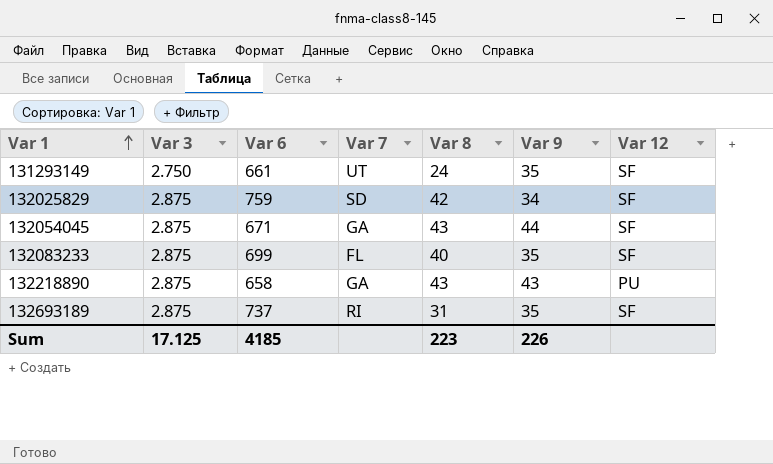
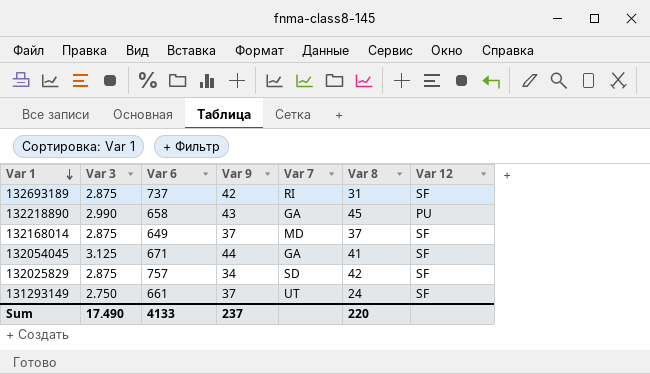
row order: Var 1 ascending -> Var 1 descending
column Var 9 | position: 6 -> 4
row 132083233: 2.875 | 699 | FL | 40 | 35 | SF -> none
132693189 | Var 9: 35 -> 42
132218890 | Var 3: 2.875 -> 2.990
132218890 | Var 8: 43 -> 45
row 132168014: none -> 2.875 | 649 | 37 | MD | 37 | SF
132054045 | Var 3: 2.875 -> 3.125
132054045 | Var 8: 43 -> 41
132025829 | Var 6: 759 -> 757
131293149 | Var 9: 35 -> 37
Sum | Var 3: 17.125 -> 17.490
Sum | Var 6: 4185 -> 4133
Sum | Var 9: 226 -> 237
Sum | Var 8: 223 -> 220

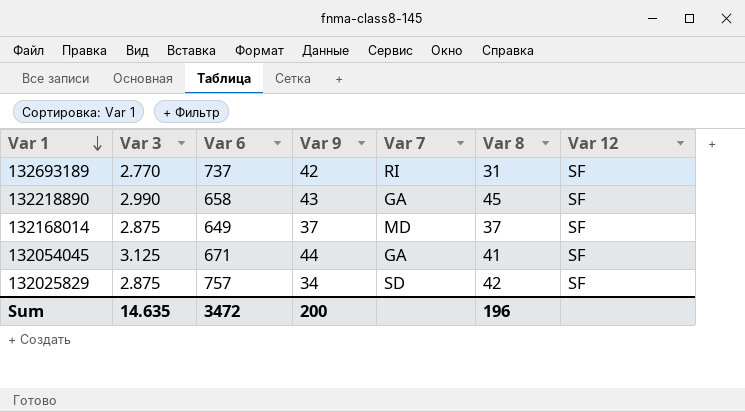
row 131293149: 2.750 | 661 | 37 | UT | 24 | SF -> none
132693189 | Var 3: 2.875 -> 2.770
132218890 | Var 12: PU -> SF
Sum | Var 3: 17.490 -> 14.635
Sum | Var 6: 4133 -> 3472
Sum | Var 9: 237 -> 200
Sum | Var 8: 220 -> 196

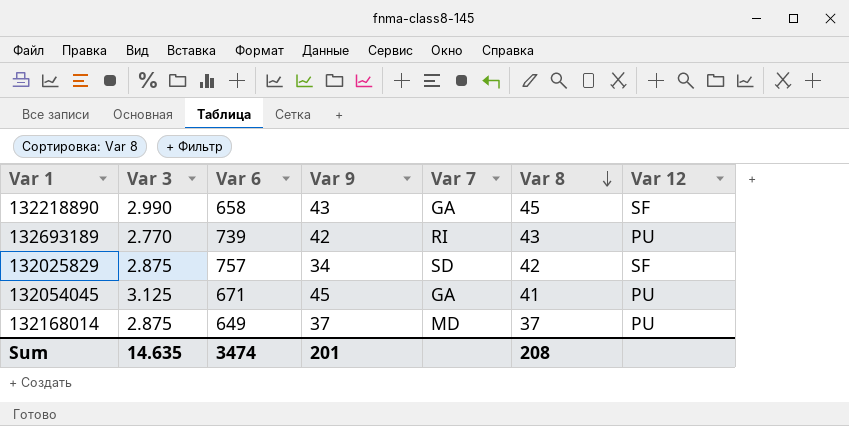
row order: Var 1 descending -> Var 8 descending
132693189 | Var 6: 737 -> 739
132693189 | Var 8: 31 -> 43
132693189 | Var 12: SF -> PU
132054045 | Var 9: 44 -> 45
132054045 | Var 12: SF -> PU
132168014 | Var 12: SF -> PU
Sum | Var 6: 3472 -> 3474
Sum | Var 9: 200 -> 201
Sum | Var 8: 196 -> 208

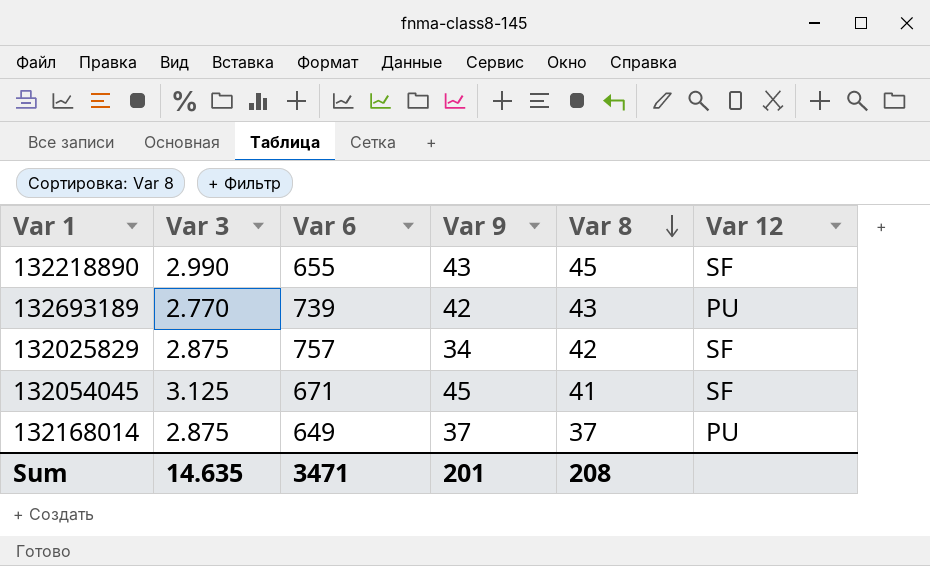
column Var 7 | position: 5 -> none
132218890 | Var 6: 658 -> 655
132054045 | Var 12: PU -> SF
Sum | Var 6: 3474 -> 3471

